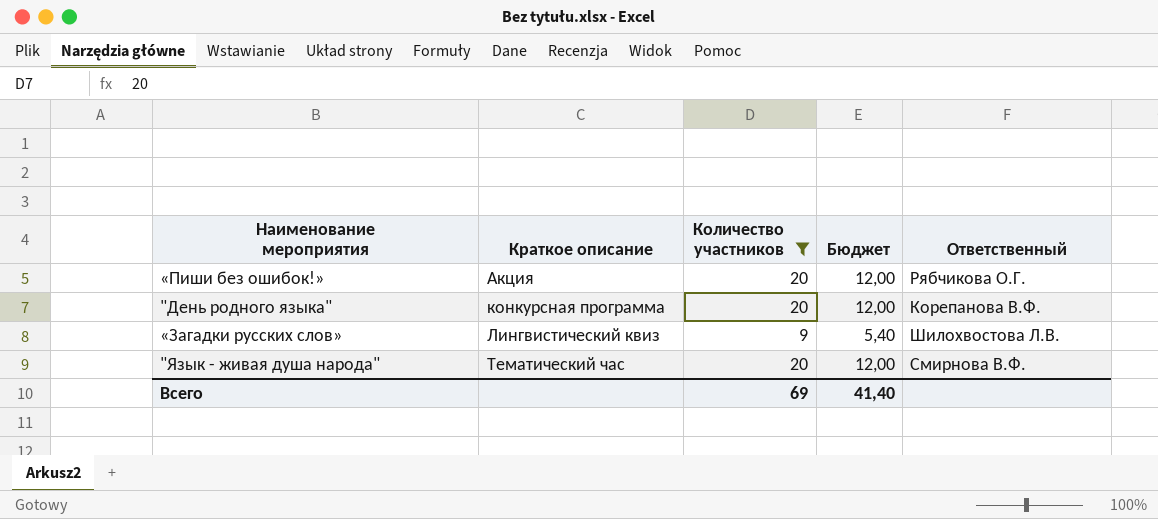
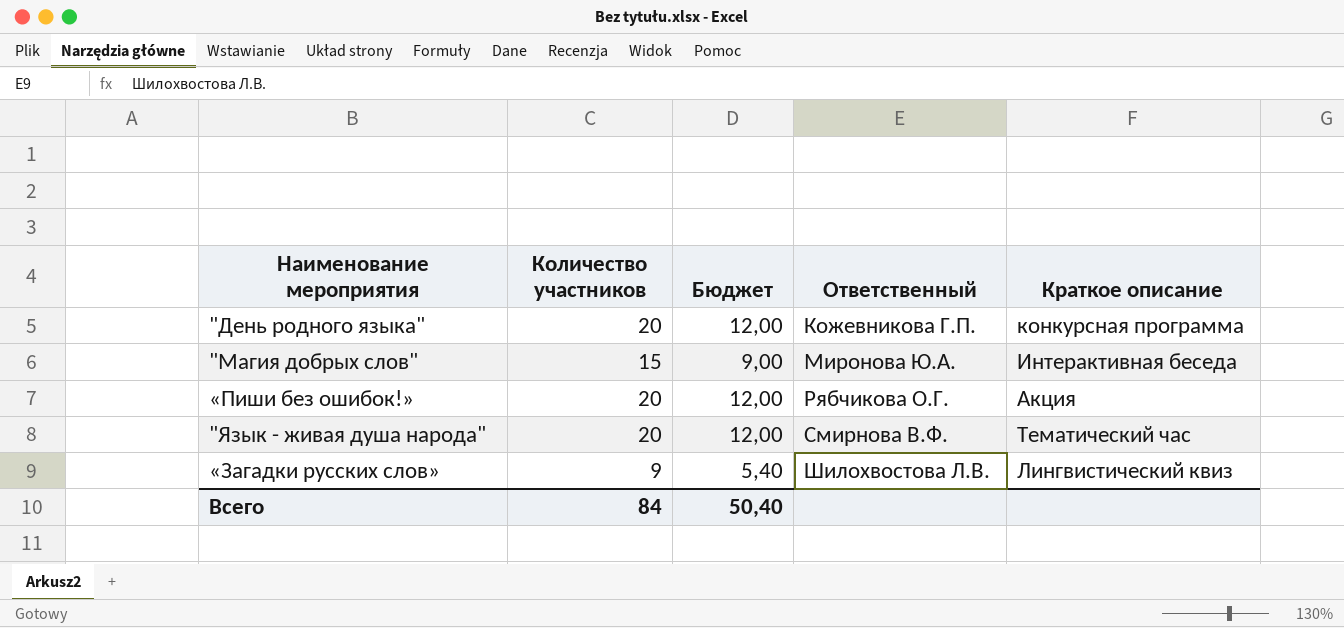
filter: Количество участников != 15 -> none
row order: Краткое описание ascending -> Ответственный ascending
column Краткое описание | position: 2 -> 5
"День родного языка" | Ответственный: Корепанова В.Ф. -> Кожевникова Г.П.
Всего | Количество участников: 69 -> 84
Всего | Бюджет: 41,40 -> 50,40

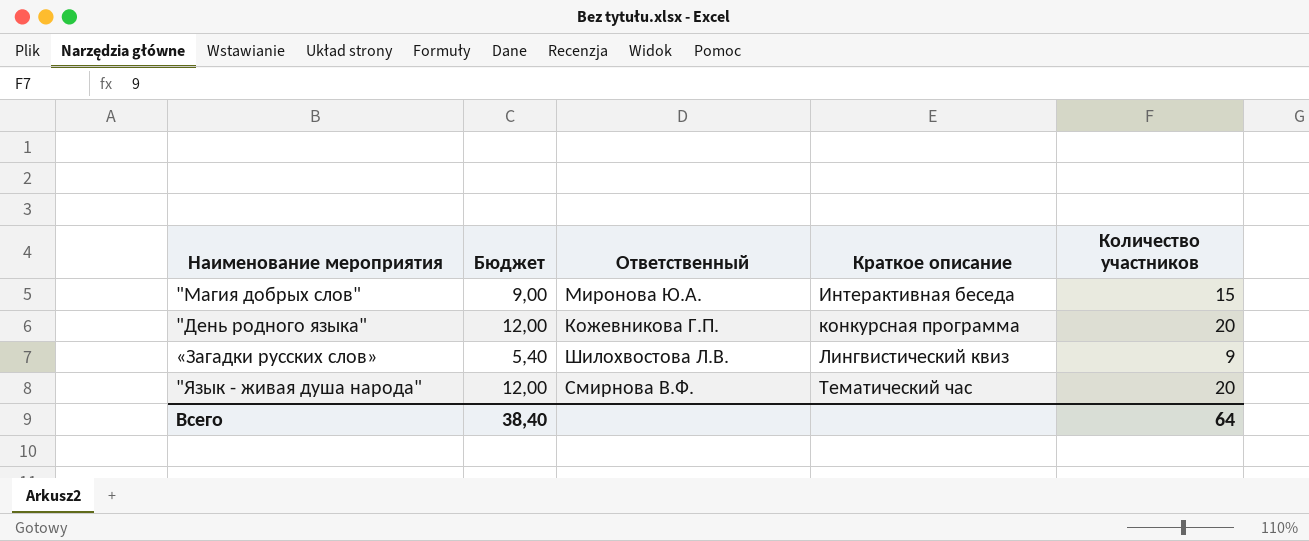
row order: Ответственный ascending -> Краткое описание ascending
column Количество участников | position: 2 -> 5
row «Пиши без ошибок!»: 20 | 12,00 | Рябчикова О.Г. | Акция -> none
Всего | Бюджет: 50,40 -> 38,40
Всего | Количество участников: 84 -> 64

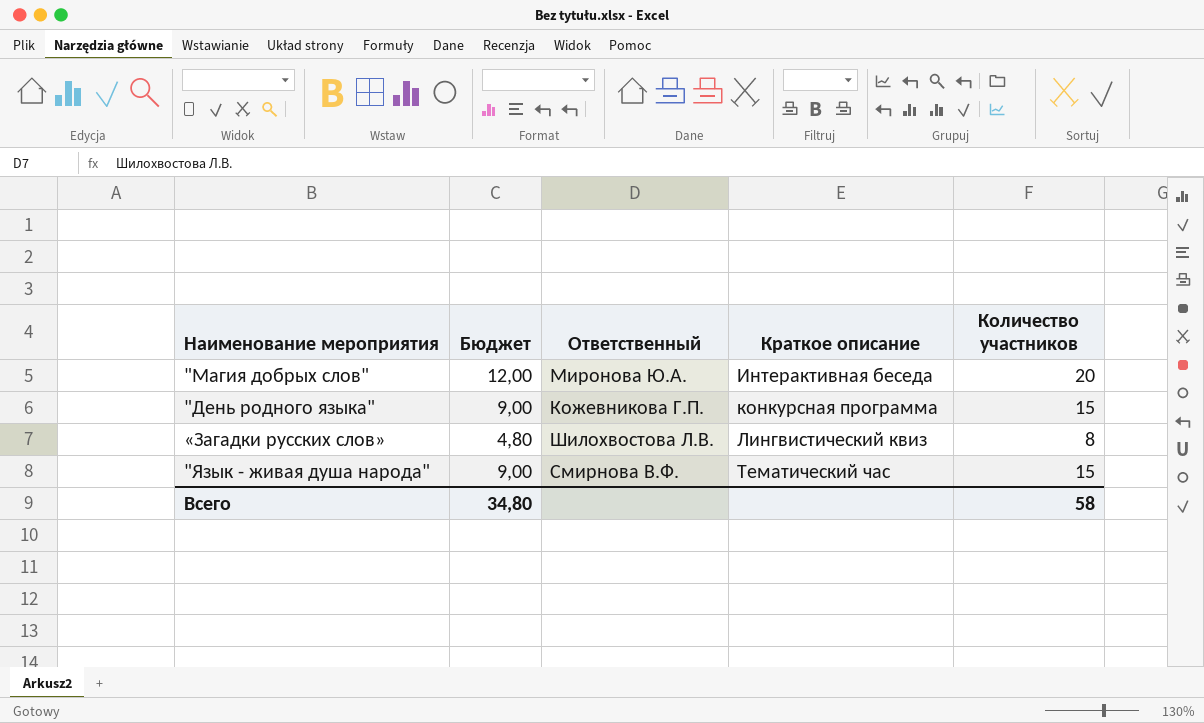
"Магия добрых слов" | Бюджет: 9,00 -> 12,00
"Магия добрых слов" | Количество участников: 15 -> 20
"День родного языка" | Бюджет: 12,00 -> 9,00
"День родного языка" | Количество участников: 20 -> 15
«Загадки русских слов» | Бюджет: 5,40 -> 4,80
«Загадки русских слов» | Количество участников: 9 -> 8
"Язык - живая душа народа" | Бюджет: 12,00 -> 9,00
"Язык - живая душа народа" | Количество участников: 20 -> 15
Всего | Бюджет: 38,40 -> 34,80
Всего | Количество участников: 64 -> 58

